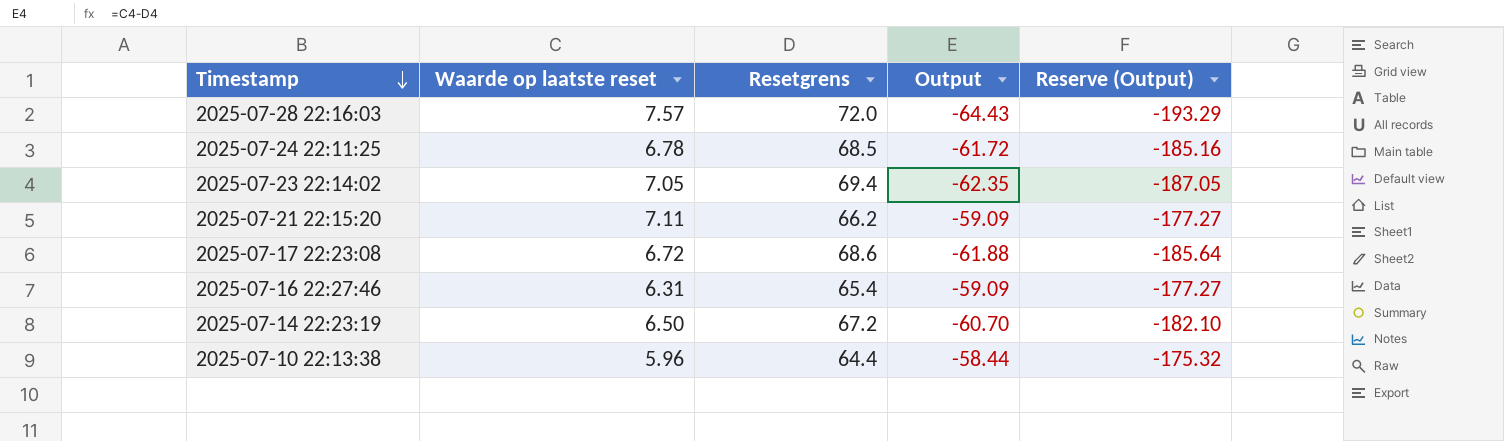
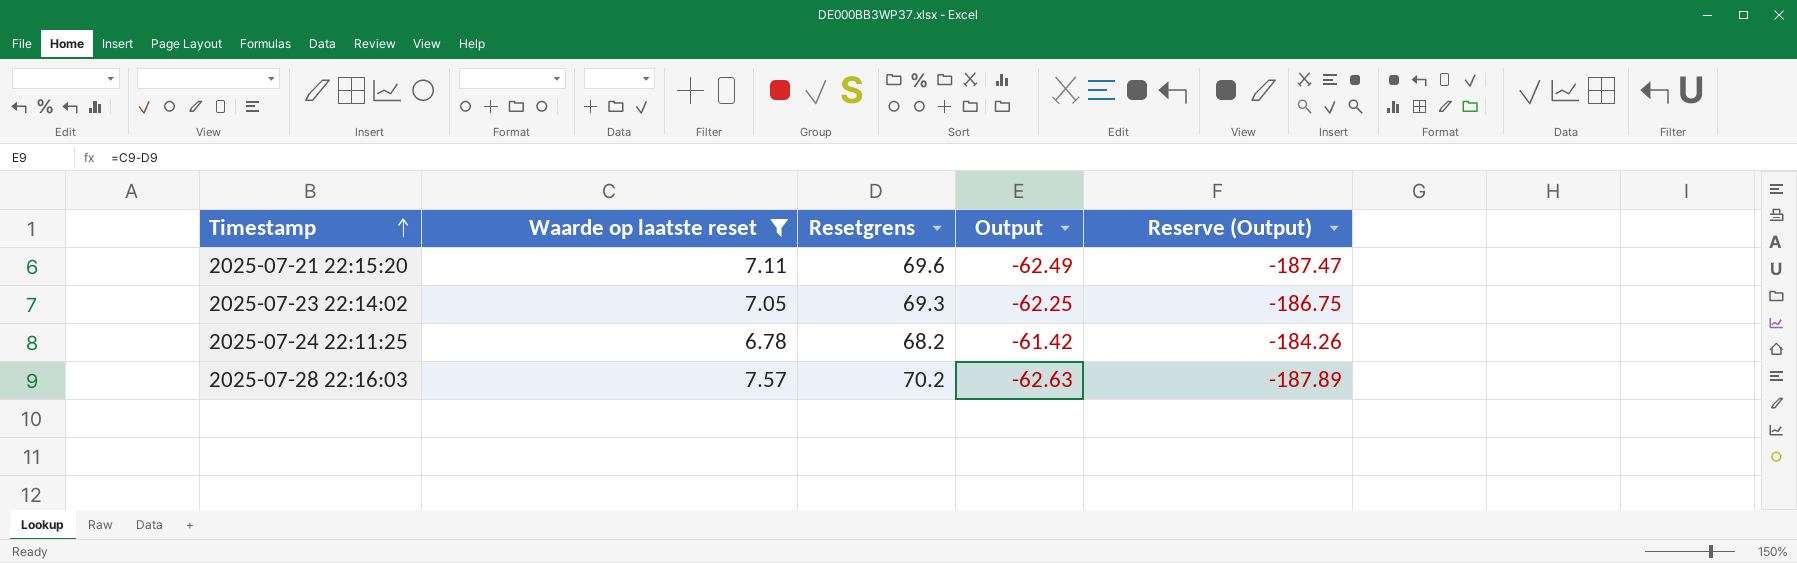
filter: none -> Waarde op laatste reset >= 6.78
row order: Timestamp descending -> Timestamp ascending
2025-07-21 22:15:20 | Resetgrens: 66.2 -> 69.6
2025-07-21 22:15:20 | Output: -59.09 -> -62.49
2025-07-21 22:15:20 | Reserve (Output): -177.27 -> -187.47
2025-07-23 22:14:02 | Resetgrens: 69.4 -> 69.3
2025-07-23 22:14:02 | Output: -62.35 -> -62.25
2025-07-23 22:14:02 | Reserve (Output): -187.05 -> -186.75
2025-07-24 22:11:25 | Resetgrens: 68.5 -> 68.2
2025-07-24 22:11:25 | Output: -61.72 -> -61.42
2025-07-24 22:11:25 | Reserve (Output): -185.16 -> -184.26
2025-07-28 22:16:03 | Resetgrens: 72.0 -> 70.2
2025-07-28 22:16:03 | Output: -64.43 -> -62.63
2025-07-28 22:16:03 | Reserve (Output): -193.29 -> -187.89

